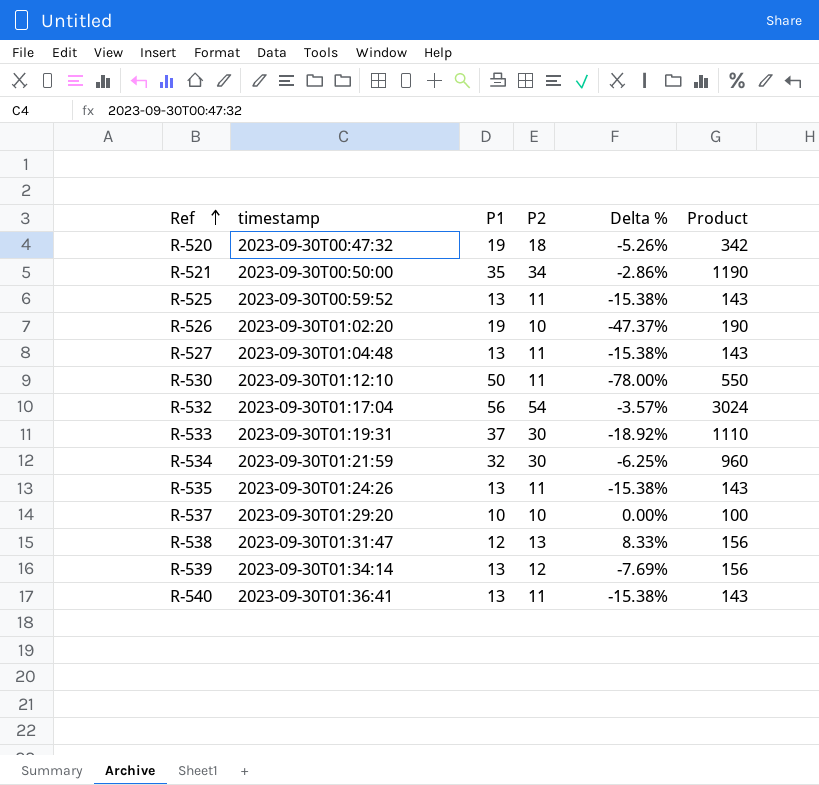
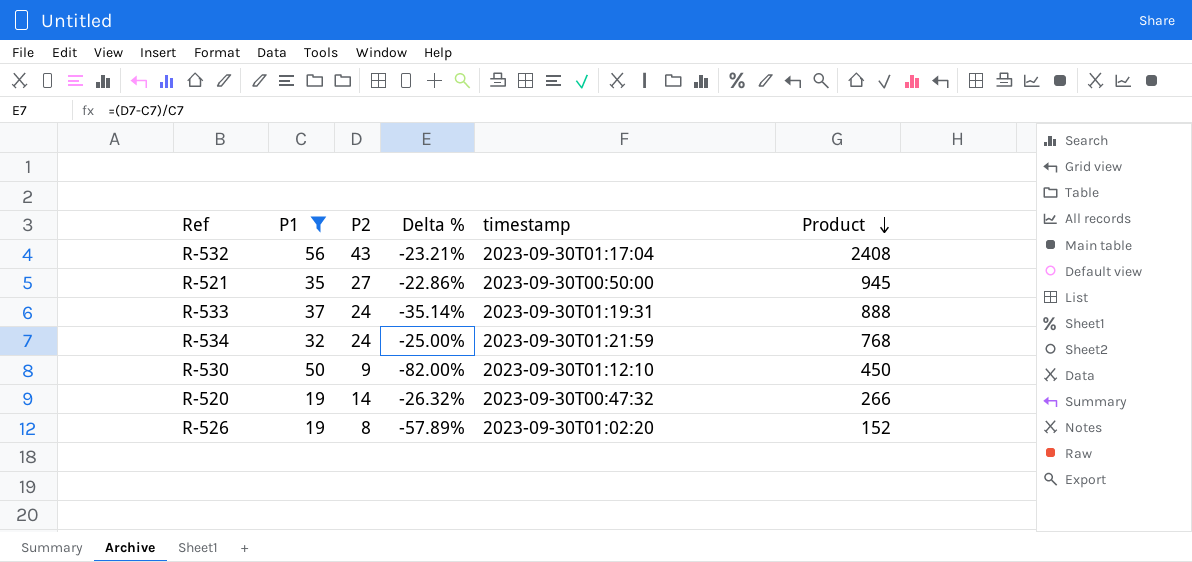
filter: none -> P1 >= 19
row order: Ref ascending -> Product descending
column timestamp | position: 2 -> 5
R-532 | P2: 54 -> 43
R-532 | Delta %: -3.57% -> -23.21%
R-532 | Product: 3024 -> 2408
R-521 | P2: 34 -> 27
R-521 | Delta %: -2.86% -> -22.86%
R-521 | Product: 1190 -> 945
R-533 | P2: 30 -> 24
R-533 | Delta %: -18.92% -> -35.14%
R-533 | Product: 1110 -> 888
R-534 | P2: 30 -> 24
R-534 | Delta %: -6.25% -> -25.00%
R-534 | Product: 960 -> 768
R-530 | P2: 11 -> 9
R-530 | Delta %: -78.00% -> -82.00%
R-530 | Product: 550 -> 450
R-520 | P2: 18 -> 14
R-520 | Delta %: -5.26% -> -26.32%
R-520 | Product: 342 -> 266
R-526 | P2: 10 -> 8
R-526 | Delta %: -47.37% -> -57.89%
R-526 | Product: 190 -> 152

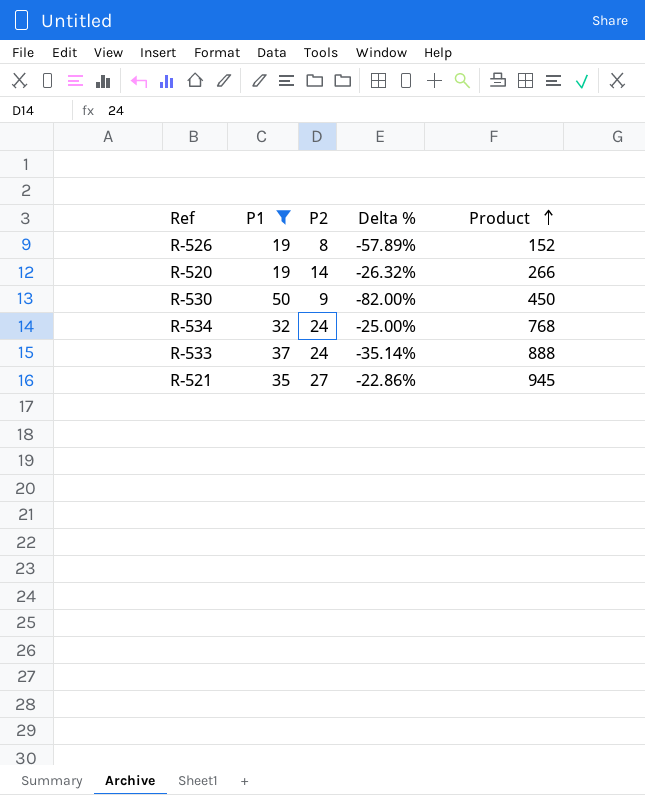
row order: Product descending -> Product ascending
column timestamp | position: 5 -> none
row R-532: 56 | 43 | -23.21% | 2023-09-30T01:17:04 | 2408 -> none

